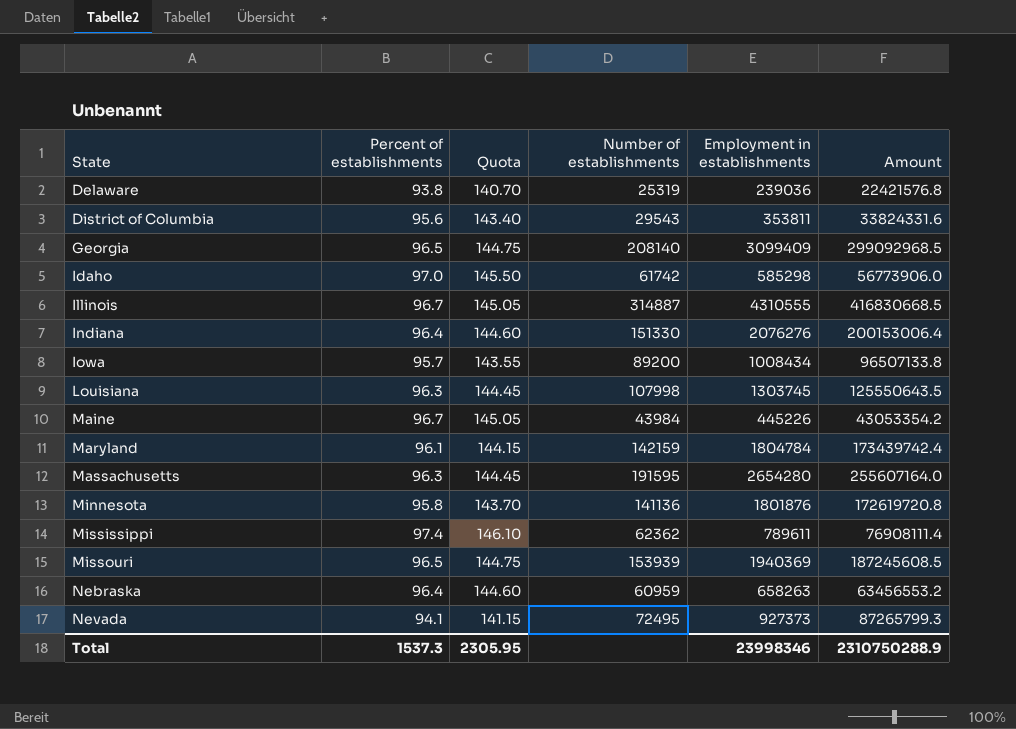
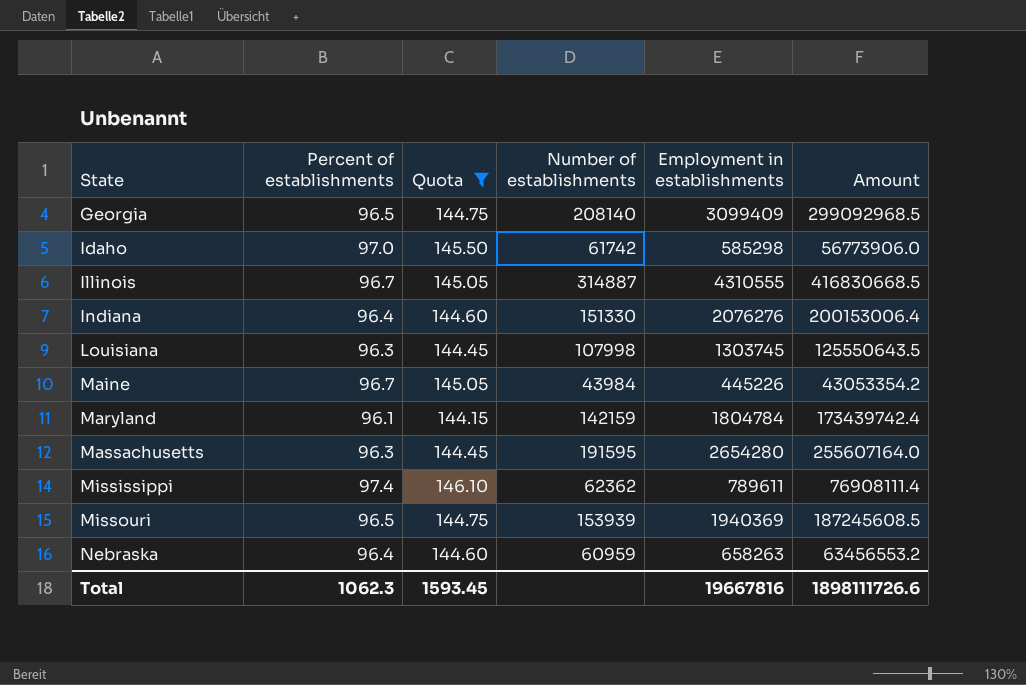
filter: none -> Quota >= 144.15
Total | Percent of establishments: 1537.3 -> 1062.3
Total | Quota: 2305.95 -> 1593.45
Total | Employment in establishments: 23998346 -> 19667816
Total | Amount: 2310750288.9 -> 1898111726.6

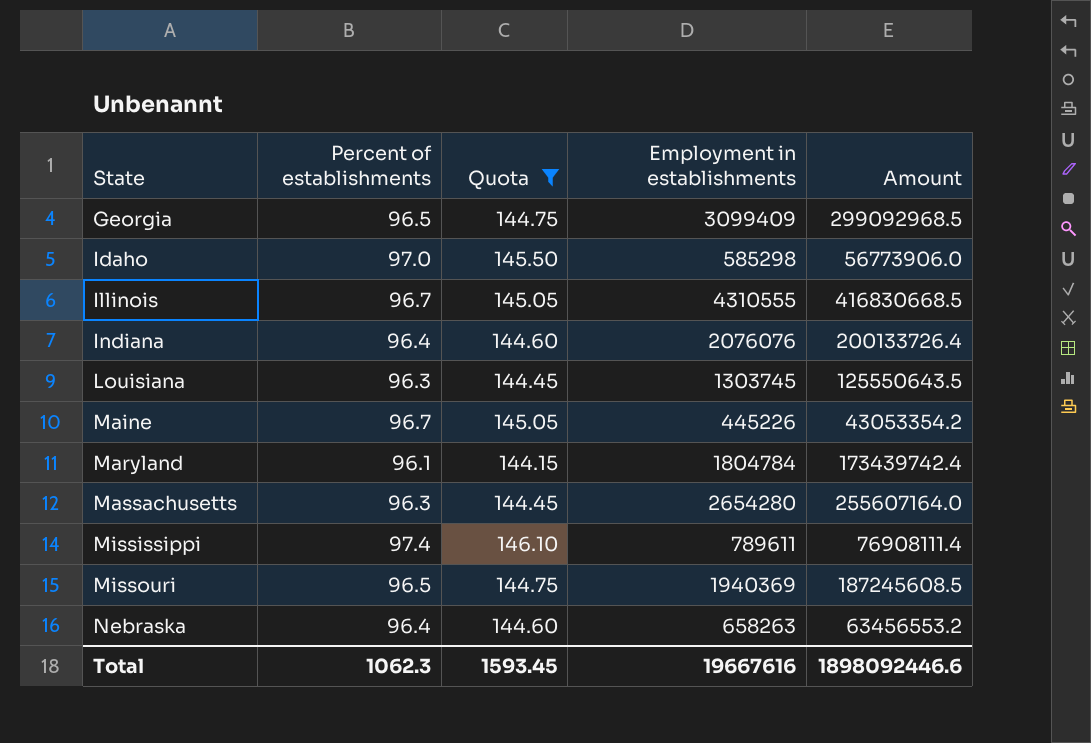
column Number of establishments | position: 4 -> none
Indiana | Employment in establishments: 2076276 -> 2076076
Indiana | Amount: 200153006.4 -> 200133726.4
Total | Employment in establishments: 19667816 -> 19667616
Total | Amount: 1898111726.6 -> 1898092446.6

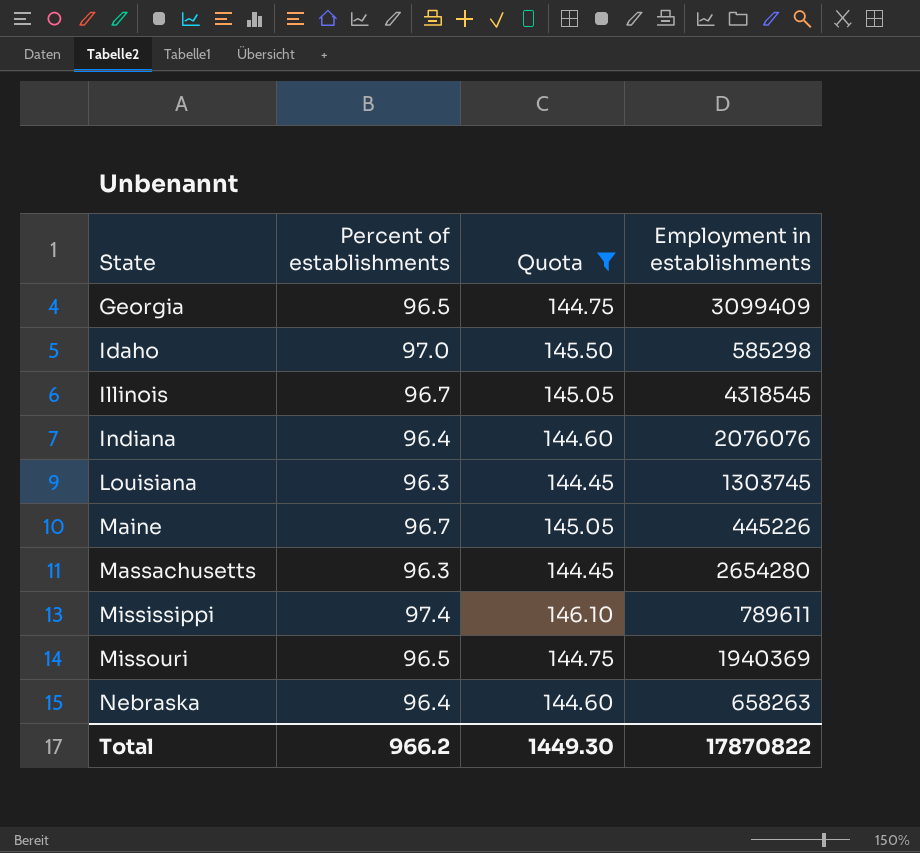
column Amount | formula: [Percent of establishments] * [Employment in establishments] -> none
row Maryland: 96.1 | 144.15 | 1804784 | 173439742.4 -> none
Illinois | Employment in establishments: 4310555 -> 4318545
Total | Percent of establishments: 1062.3 -> 966.2
Total | Quota: 1593.45 -> 1449.30
Total | Employment in establishments: 19667616 -> 17870822

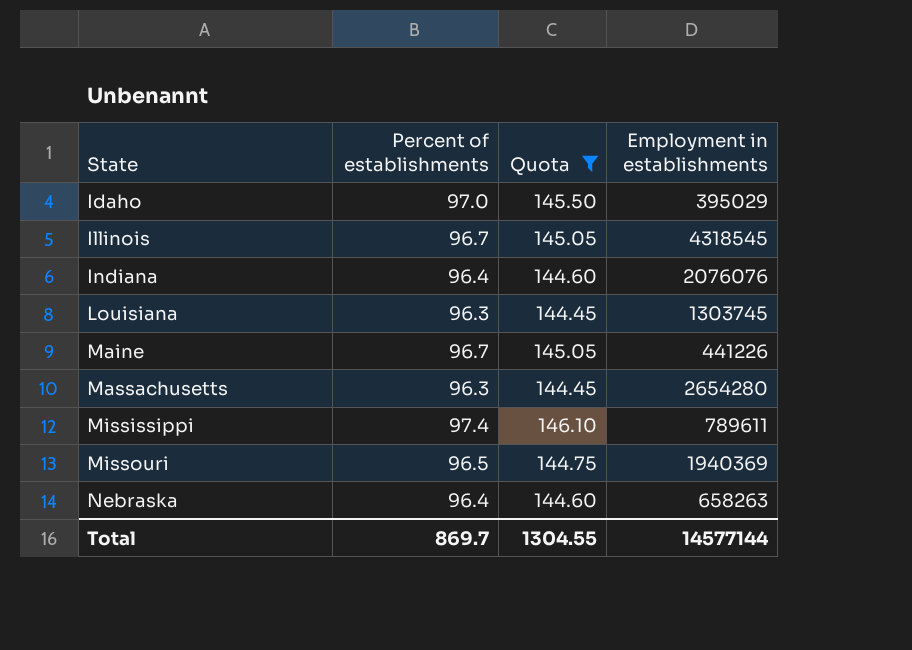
row Georgia: 96.5 | 144.75 | 3099409 -> none
Idaho | Employment in establishments: 585298 -> 395029
Maine | Employment in establishments: 445226 -> 441226
Total | Percent of establishments: 966.2 -> 869.7
Total | Quota: 1449.30 -> 1304.55
Total | Employment in establishments: 17870822 -> 14577144

